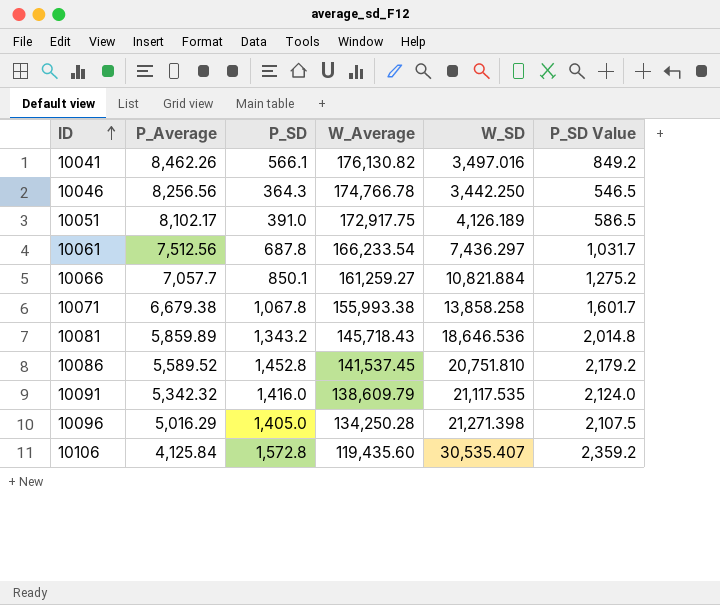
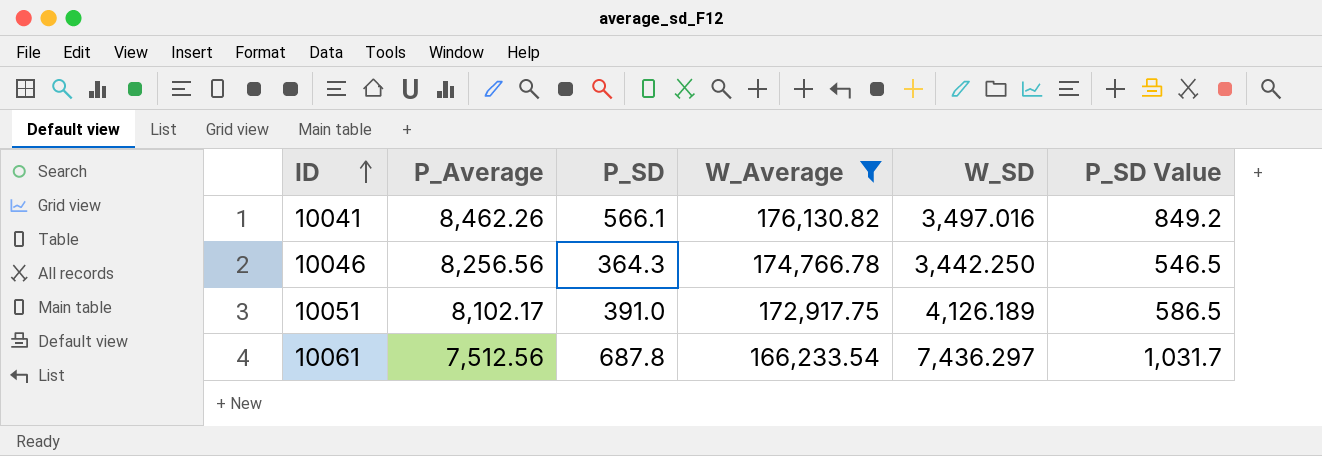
filter: none -> W_Average >= 166,233.54

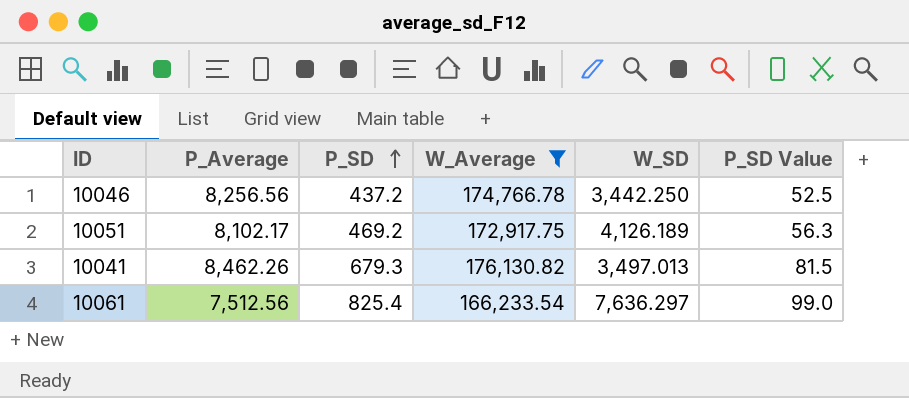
row order: ID ascending -> P_SD ascending
column P_SD Value | formula: [P_SD] * 1.5 -> [P_SD] * 0.12
10046 | P_SD: 364.3 -> 437.2
10051 | P_SD: 391.0 -> 469.2
10041 | P_SD: 566.1 -> 679.3
10041 | W_SD: 3,497.016 -> 3,497.013
10061 | P_SD: 687.8 -> 825.4
10061 | W_SD: 7,436.297 -> 7,636.297

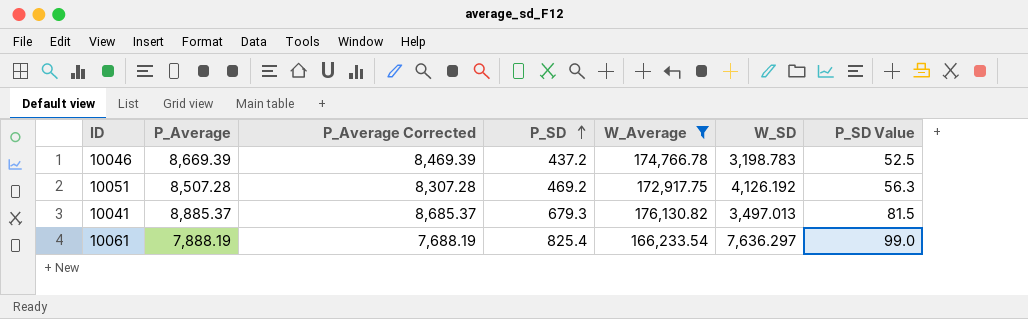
column P_Average Corrected | formula: none -> [P_Average] - 200
10046 | P_Average: 8,256.56 -> 8,669.39
10046 | W_SD: 3,442.250 -> 3,198.783
10051 | P_Average: 8,102.17 -> 8,507.28
10051 | W_SD: 4,126.189 -> 4,126.192
10041 | P_Average: 8,462.26 -> 8,885.37
10061 | P_Average: 7,512.56 -> 7,888.19

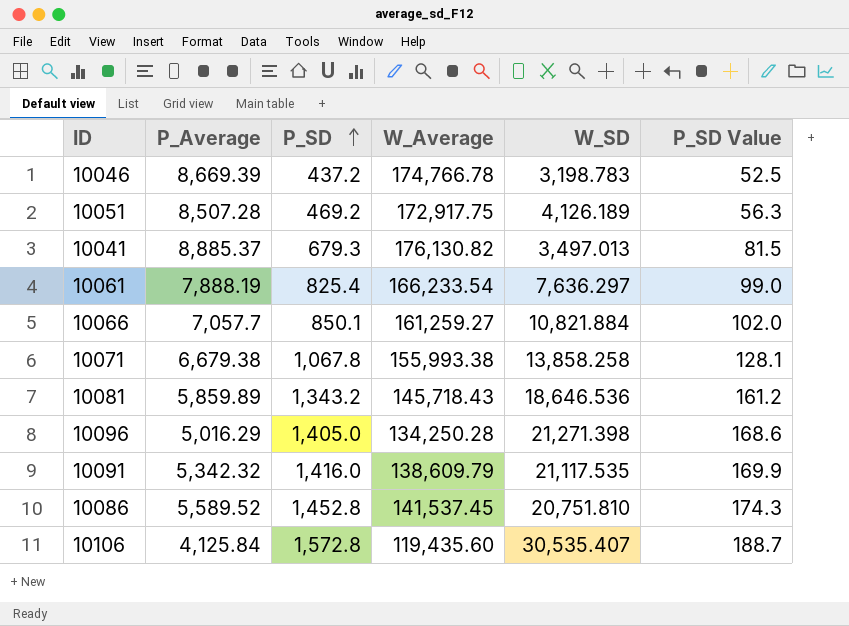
filter: W_Average >= 166,233.54 -> none
column P_Average Corrected | formula: [P_Average] - 200 -> none
10051 | W_SD: 4,126.192 -> 4,126.189

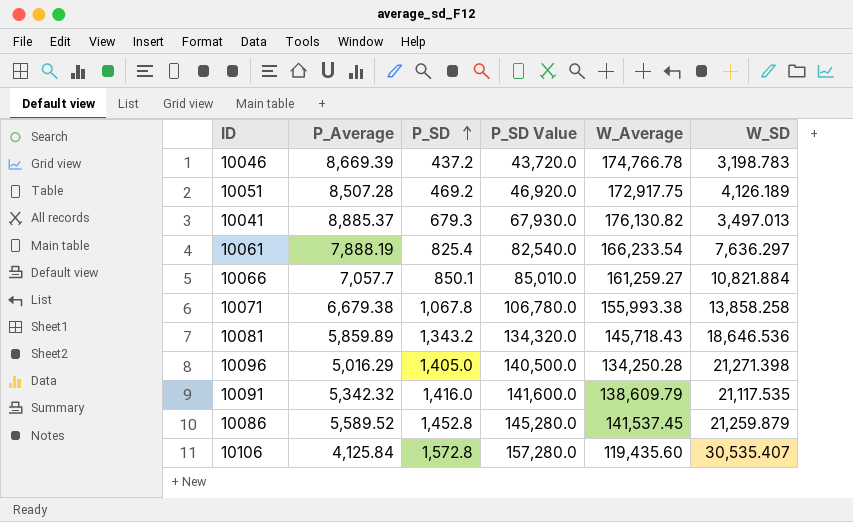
column P_SD Value | formula: [P_SD] * 0.12 -> [P_SD] * 100
column P_SD Value | position: 6 -> 4
10086 | W_SD: 20,751.810 -> 21,259.879

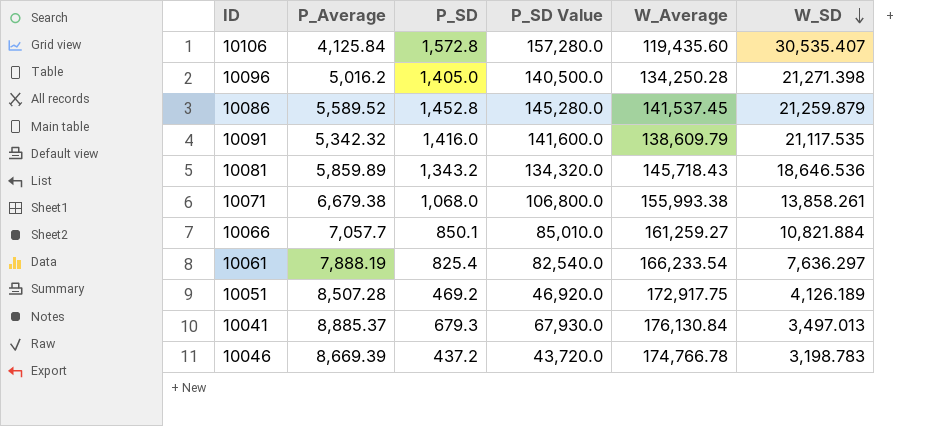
row order: P_SD ascending -> W_SD descending
10096 | P_Average: 5,016.29 -> 5,016.2
10071 | P_SD: 1,067.8 -> 1,068.0
10071 | P_SD Value: 106,780.0 -> 106,800.0
10071 | W_SD: 13,858.258 -> 13,858.261
10041 | W_Average: 176,130.82 -> 176,130.84

